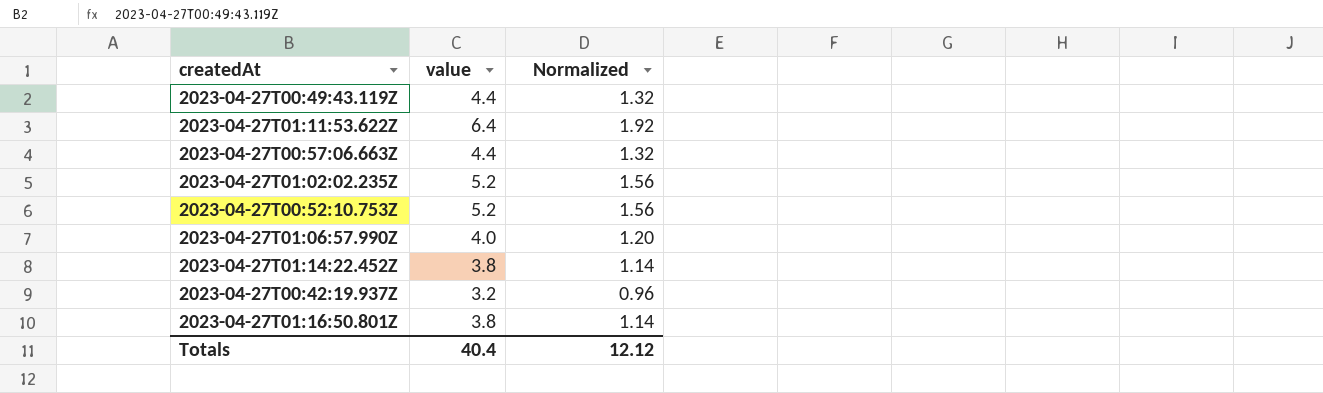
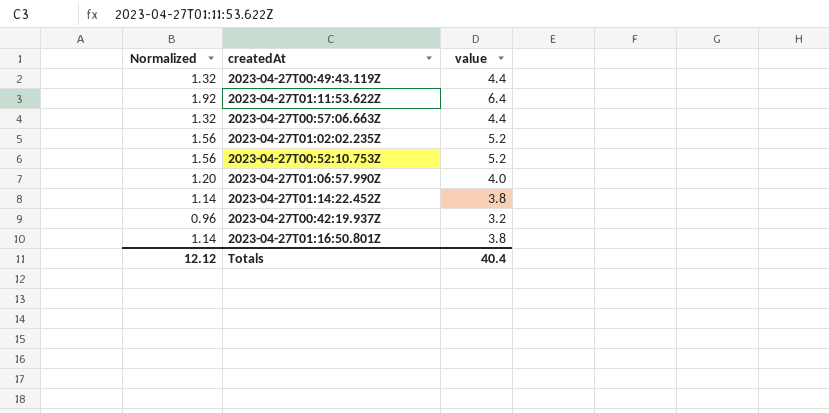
column Normalized | position: 3 -> 1

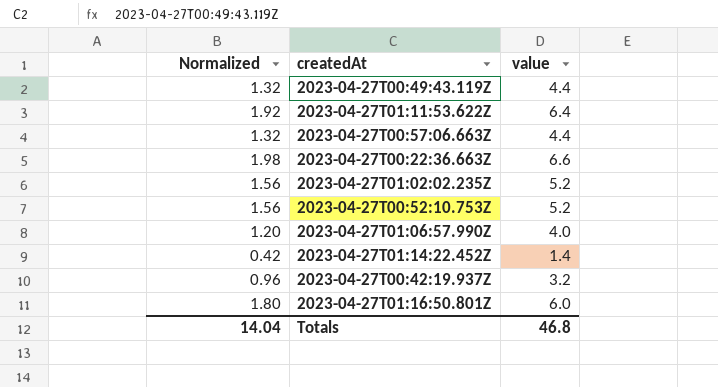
row 2023-04-27T00:22:36.663Z: none -> 1.98 | 6.6
2023-04-27T01:14:22.452Z | Normalized: 1.14 -> 0.42
2023-04-27T01:14:22.452Z | value: 3.8 -> 1.4
2023-04-27T01:16:50.801Z | Normalized: 1.14 -> 1.80
2023-04-27T01:16:50.801Z | value: 3.8 -> 6.0
Totals | Normalized: 12.12 -> 14.04
Totals | value: 40.4 -> 46.8

